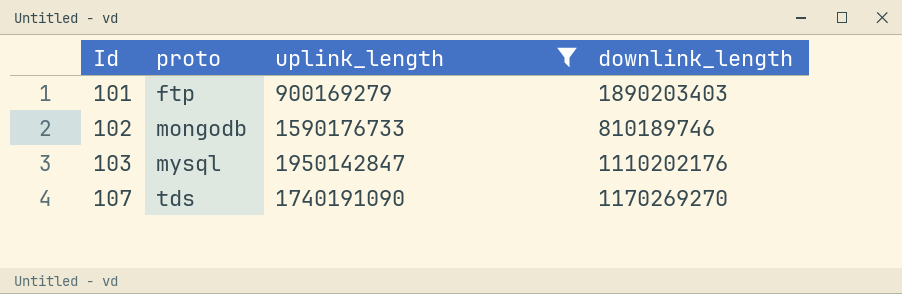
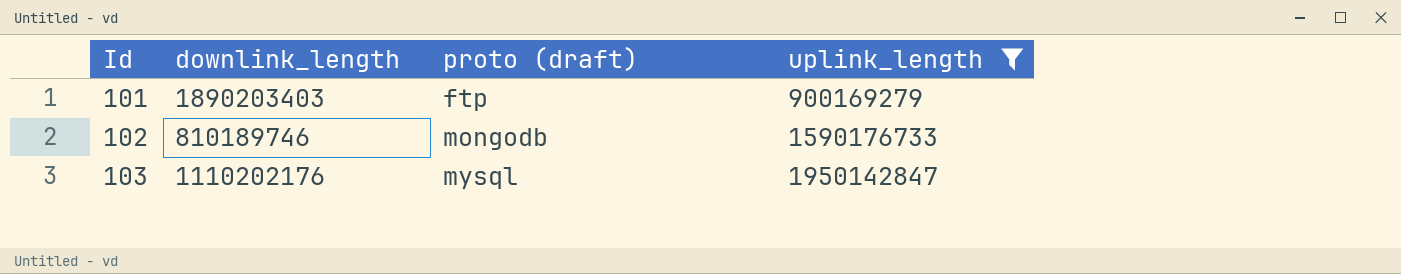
column downlink_length | position: 4 -> 2
column name: proto -> proto (draft)
row 107: tds | 1740191090 | 1170269270 -> none

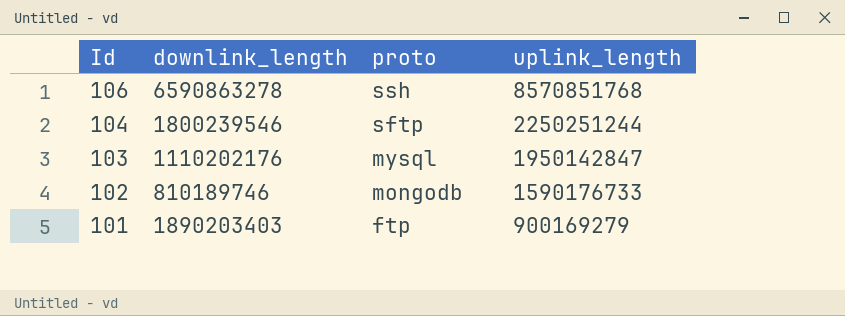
filter: uplink_length <= 1950142847 -> none
row order: Id ascending -> Id descending
column name: proto (draft) -> proto

